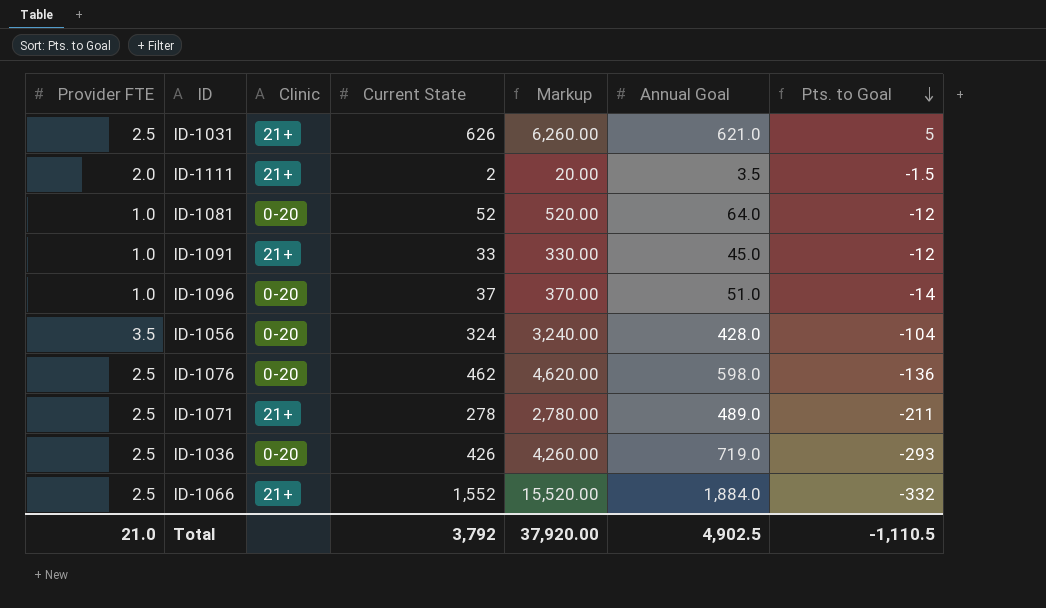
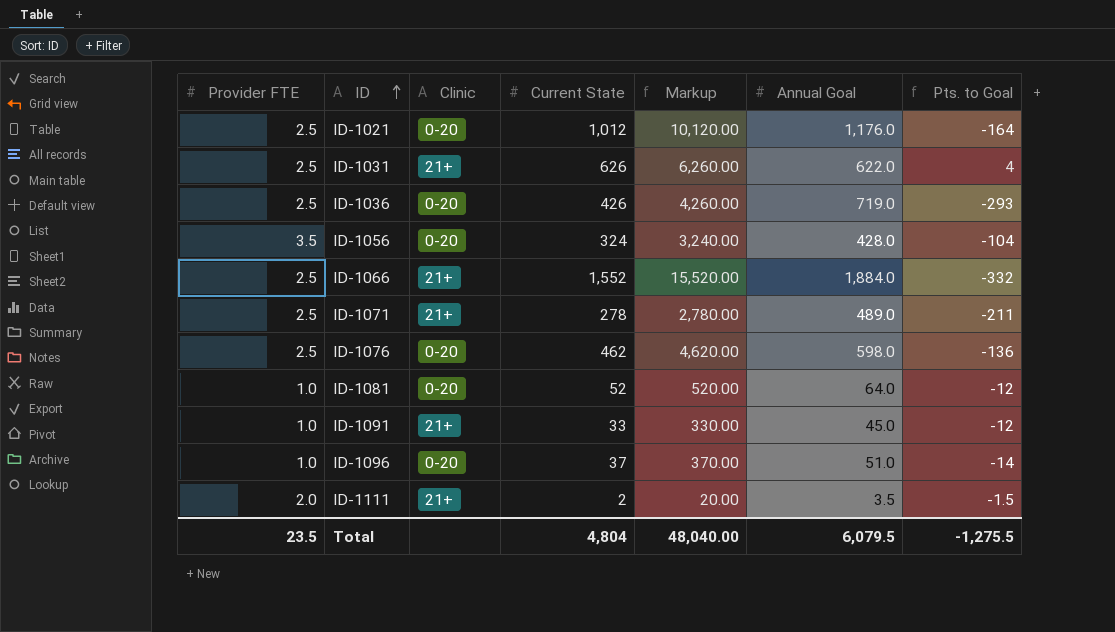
row order: Pts. to Goal descending -> ID ascending
row ID-1021: none -> 2.5 | 0-20 | 1,012 | 10,120.00 | 1,176.0 | -164
ID-1031 | Annual Goal: 621.0 -> 622.0
ID-1031 | Pts. to Goal: 5 -> 4
Total | Provider FTE: 21.0 -> 23.5
Total | Current State: 3,792 -> 4,804
Total | Markup: 37,920.00 -> 48,040.00
Total | Annual Goal: 4,902.5 -> 6,079.5
Total | Pts. to Goal: -1,110.5 -> -1,275.5

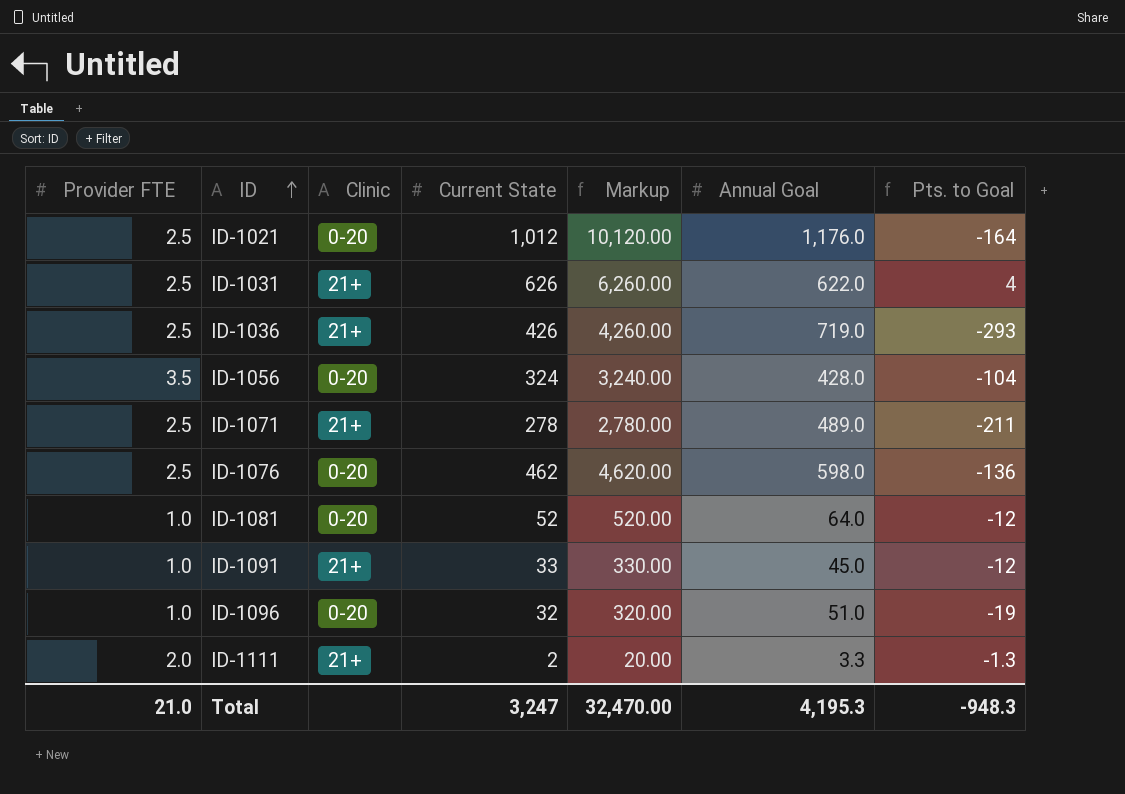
row ID-1066: 2.5 | 21+ | 1,552 | 15,520.00 | 1,884.0 | -332 -> none
ID-1036 | Clinic: 0-20 -> 21+
ID-1096 | Current State: 37 -> 32
ID-1096 | Markup: 370.00 -> 320.00
ID-1096 | Pts. to Goal: -14 -> -19
ID-1111 | Annual Goal: 3.5 -> 3.3
ID-1111 | Pts. to Goal: -1.5 -> -1.3
Total | Provider FTE: 23.5 -> 21.0
Total | Current State: 4,804 -> 3,247
Total | Markup: 48,040.00 -> 32,470.00
Total | Annual Goal: 6,079.5 -> 4,195.3
Total | Pts. to Goal: -1,275.5 -> -948.3

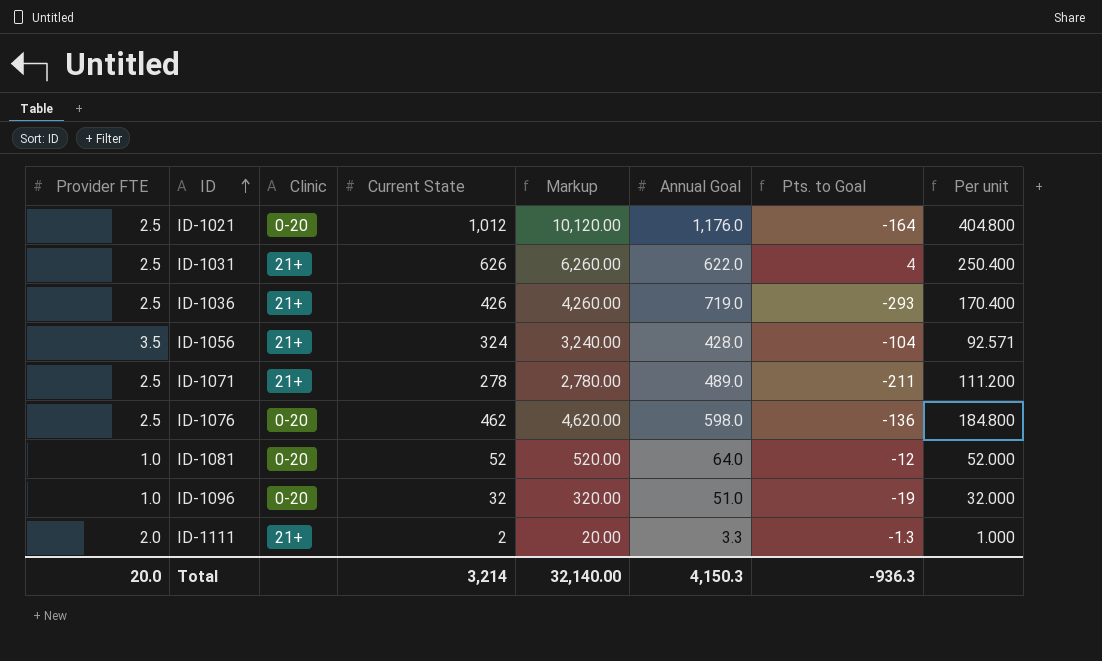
column Per unit | formula: none -> [Current State] / [Provider FTE]
row ID-1091: 1.0 | 21+ | 33 | 330.00 | 45.0 | -12 -> none
ID-1056 | Clinic: 0-20 -> 21+
Total | Provider FTE: 21.0 -> 20.0
Total | Current State: 3,247 -> 3,214
Total | Markup: 32,470.00 -> 32,140.00
Total | Annual Goal: 4,195.3 -> 4,150.3
Total | Pts. to Goal: -948.3 -> -936.3

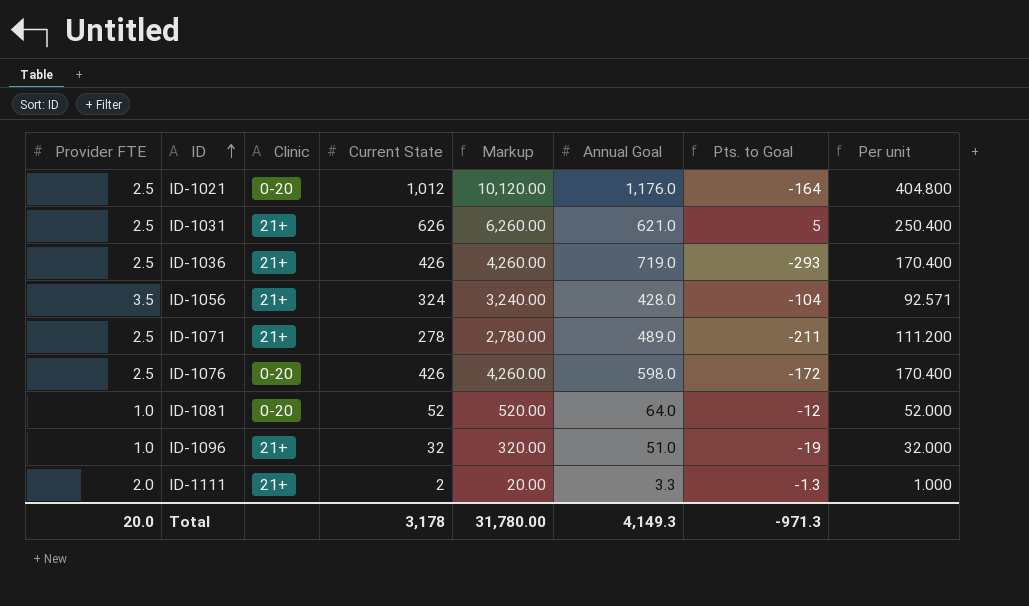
ID-1031 | Annual Goal: 622.0 -> 621.0
ID-1031 | Pts. to Goal: 4 -> 5
ID-1076 | Current State: 462 -> 426
ID-1076 | Markup: 4,620.00 -> 4,260.00
ID-1076 | Pts. to Goal: -136 -> -172
ID-1076 | Per unit: 184.800 -> 170.400
ID-1096 | Clinic: 0-20 -> 21+
Total | Current State: 3,214 -> 3,178
Total | Markup: 32,140.00 -> 31,780.00
Total | Annual Goal: 4,150.3 -> 4,149.3
Total | Pts. to Goal: -936.3 -> -971.3

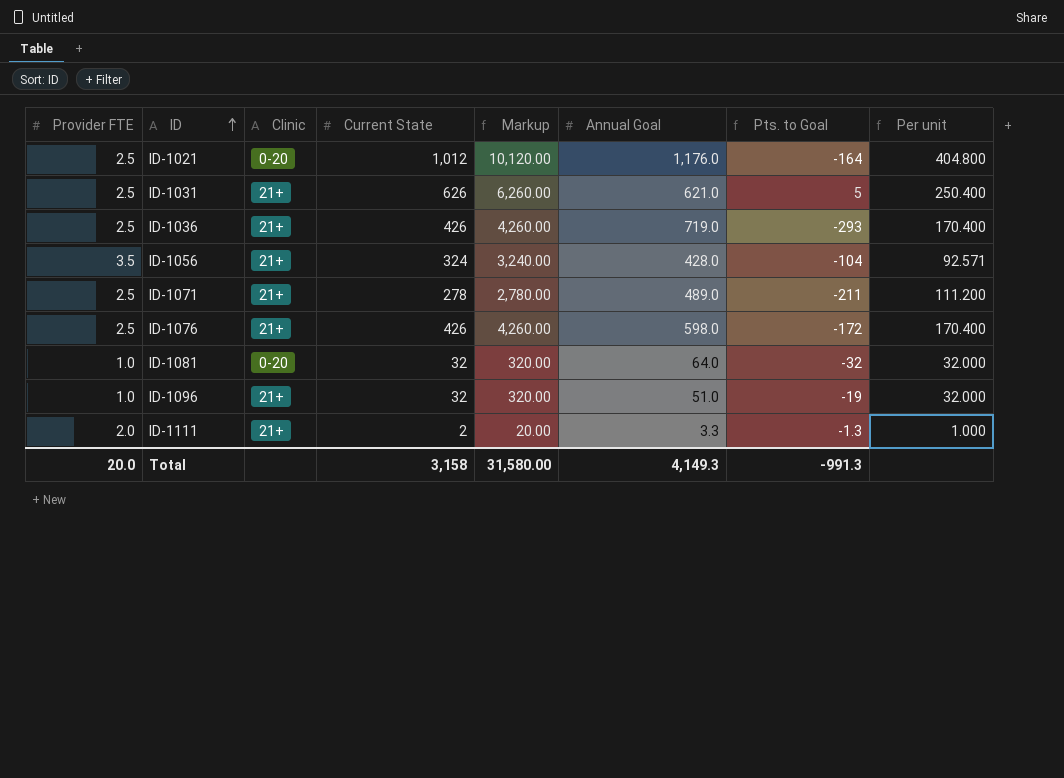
ID-1076 | Clinic: 0-20 -> 21+
ID-1081 | Current State: 52 -> 32
ID-1081 | Markup: 520.00 -> 320.00
ID-1081 | Pts. to Goal: -12 -> -32
ID-1081 | Per unit: 52.000 -> 32.000
Total | Current State: 3,178 -> 3,158
Total | Markup: 31,780.00 -> 31,580.00
Total | Pts. to Goal: -971.3 -> -991.3

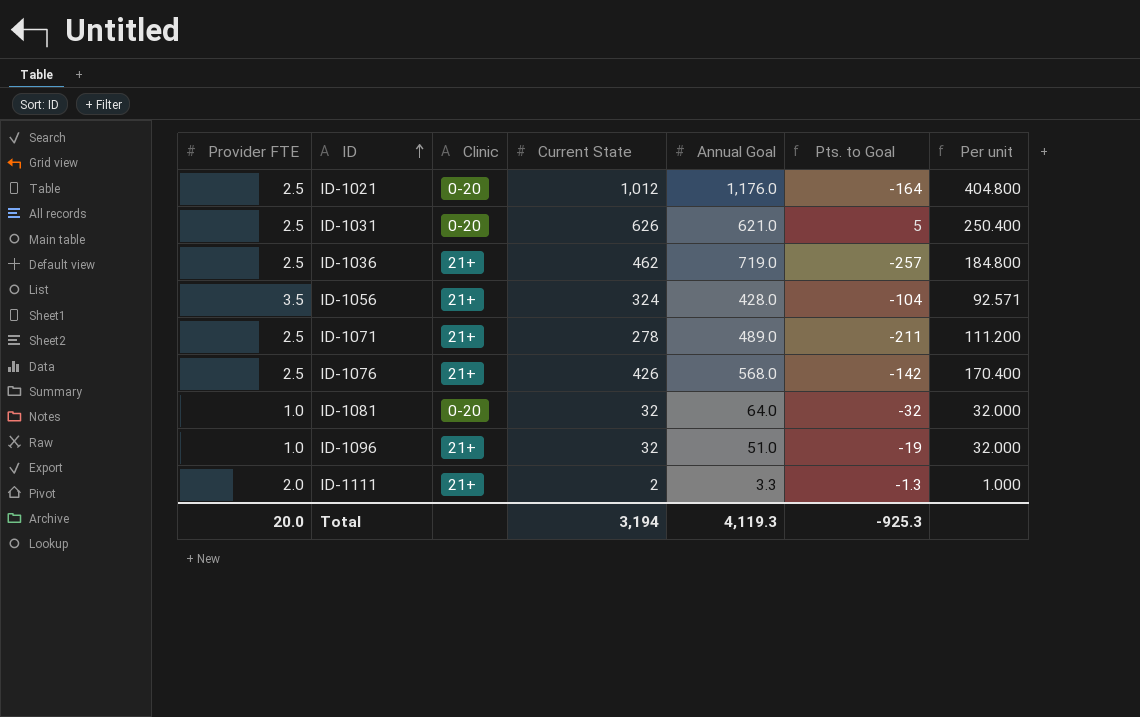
column Markup | formula: [Current State] * 10 -> none
ID-1031 | Clinic: 21+ -> 0-20
ID-1036 | Current State: 426 -> 462
ID-1036 | Pts. to Goal: -293 -> -257
ID-1036 | Per unit: 170.400 -> 184.800
ID-1076 | Annual Goal: 598.0 -> 568.0
ID-1076 | Pts. to Goal: -172 -> -142
Total | Current State: 3,158 -> 3,194
Total | Annual Goal: 4,149.3 -> 4,119.3
Total | Pts. to Goal: -991.3 -> -925.3

